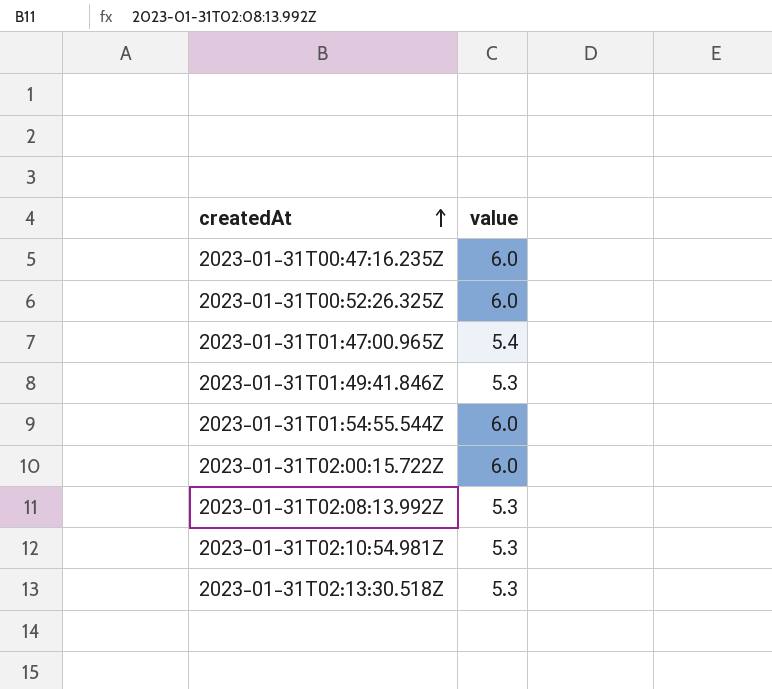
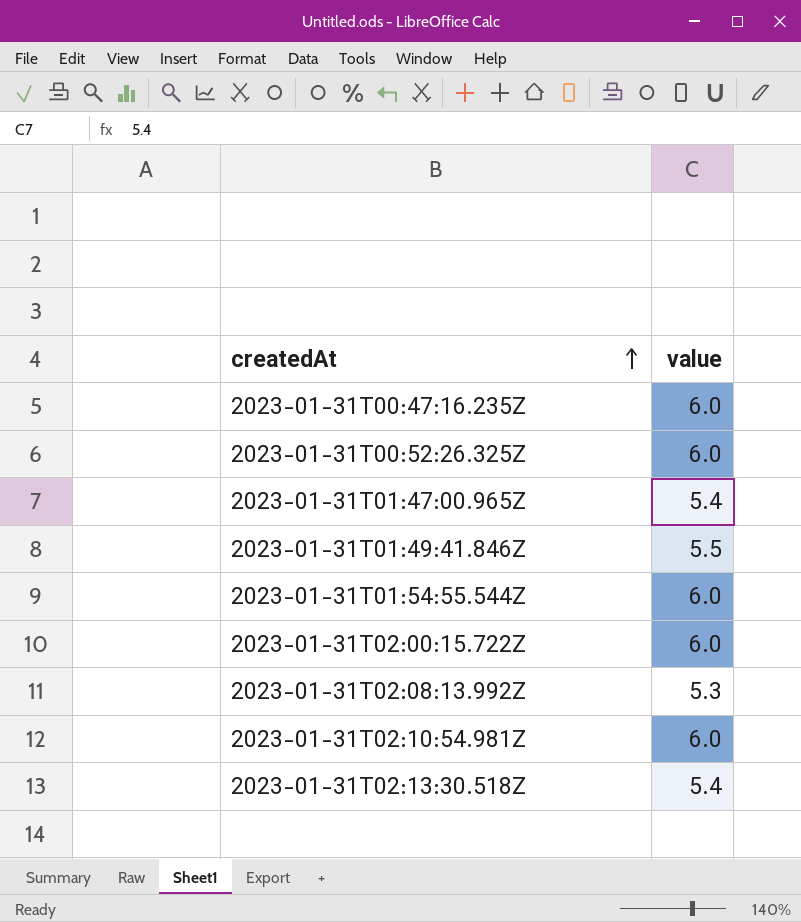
2023-01-31T01:49:41.846Z | value: 5.3 -> 5.5
2023-01-31T02:10:54.981Z | value: 5.3 -> 6.0
2023-01-31T02:13:30.518Z | value: 5.3 -> 5.4

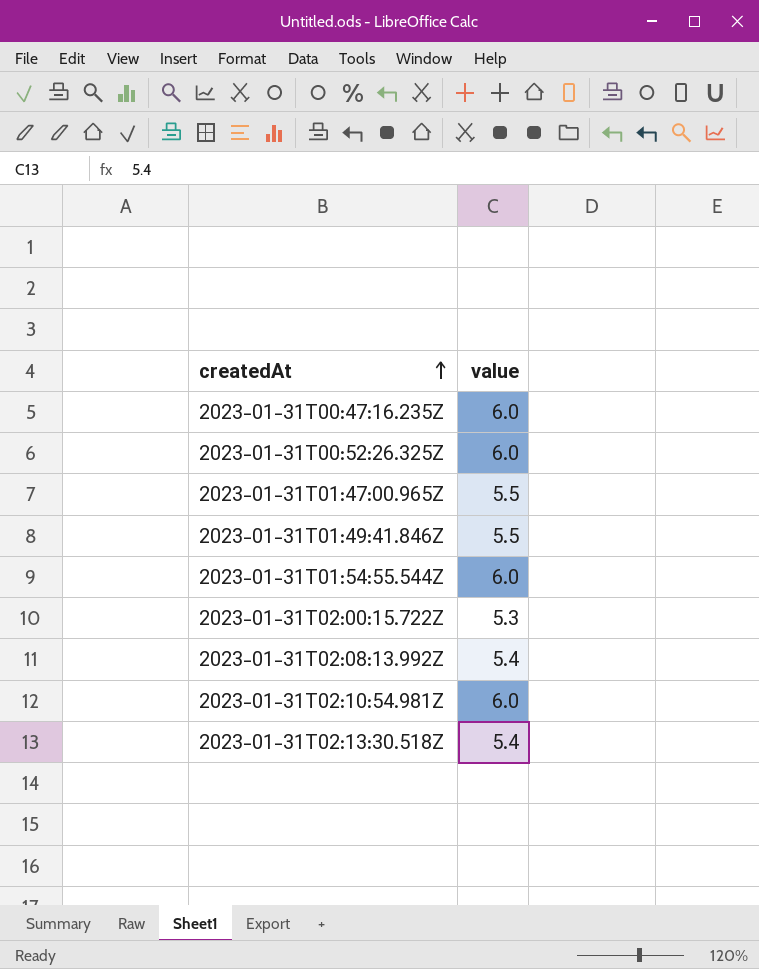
2023-01-31T01:47:00.965Z | value: 5.4 -> 5.5
2023-01-31T02:00:15.722Z | value: 6.0 -> 5.3
2023-01-31T02:08:13.992Z | value: 5.3 -> 5.4

